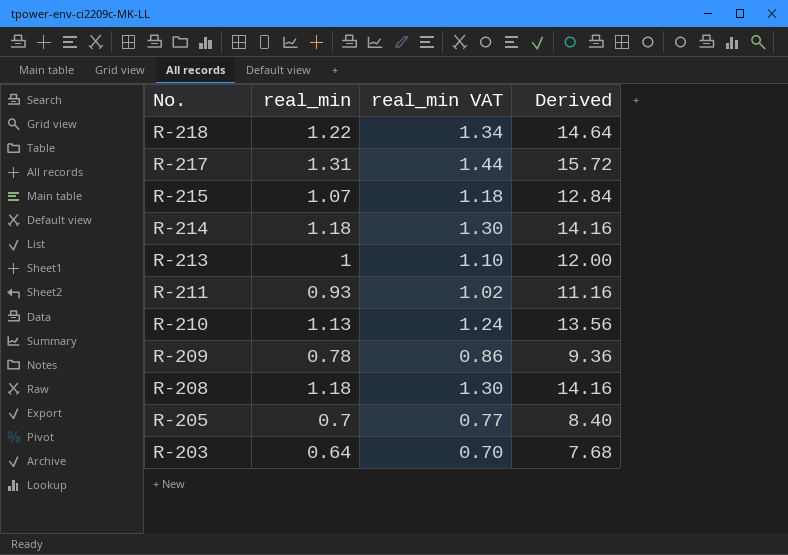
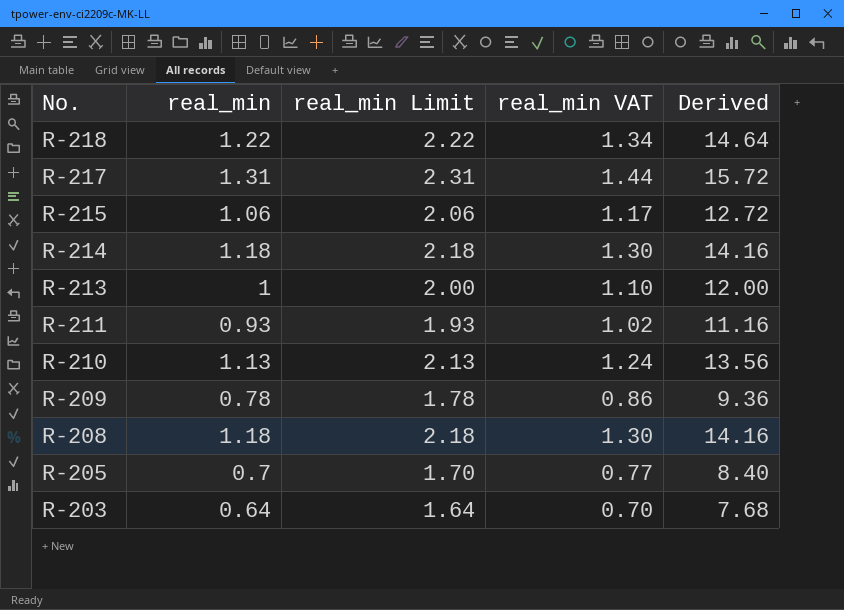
column real_min Limit | formula: none -> [real_min] + 1
R-215 | real_min: 1.07 -> 1.06
R-215 | real_min VAT: 1.18 -> 1.17
R-215 | Derived: 12.84 -> 12.72

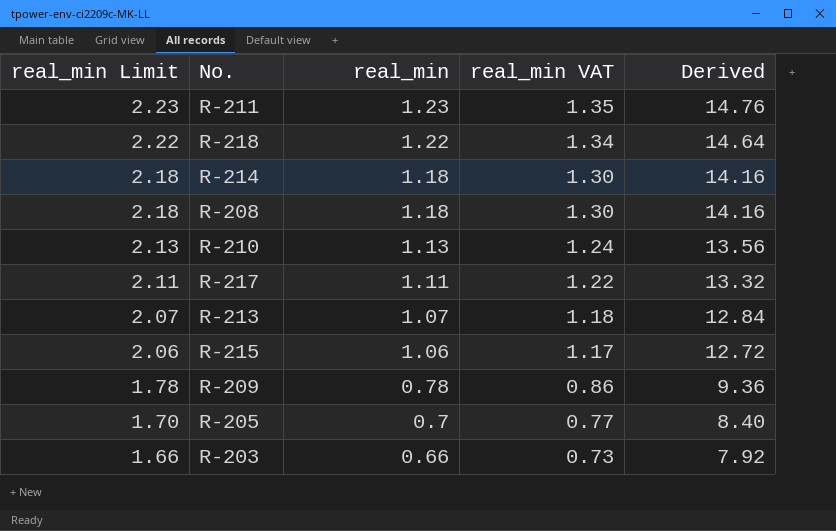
row order: No. descending -> real_min Limit descending
column real_min Limit | position: 3 -> 1
R-211 | real_min Limit: 1.93 -> 2.23
R-211 | real_min: 0.93 -> 1.23
R-211 | real_min VAT: 1.02 -> 1.35
R-211 | Derived: 11.16 -> 14.76
R-217 | real_min Limit: 2.31 -> 2.11
R-217 | real_min: 1.31 -> 1.11
R-217 | real_min VAT: 1.44 -> 1.22
R-217 | Derived: 15.72 -> 13.32
R-213 | real_min Limit: 2.00 -> 2.07
R-213 | real_min: 1 -> 1.07
R-213 | real_min VAT: 1.10 -> 1.18
R-213 | Derived: 12.00 -> 12.84
R-203 | real_min Limit: 1.64 -> 1.66
R-203 | real_min: 0.64 -> 0.66
R-203 | real_min VAT: 0.70 -> 0.73
R-203 | Derived: 7.68 -> 7.92

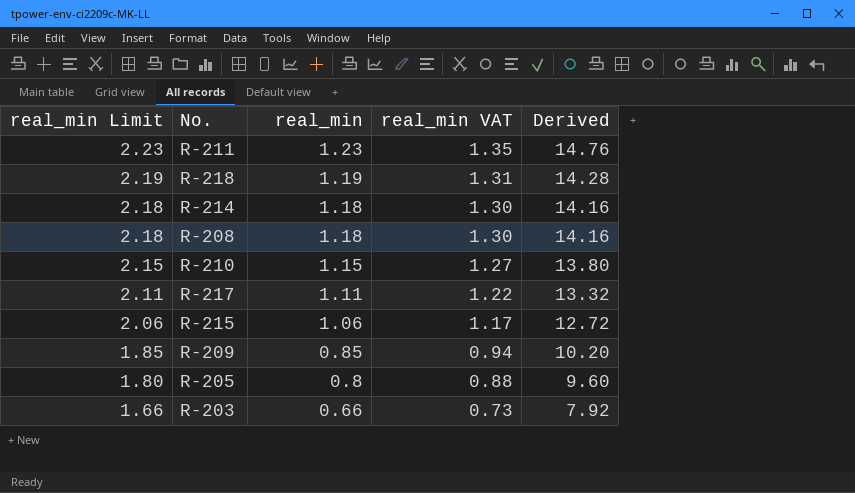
row R-213: 2.07 | 1.07 | 1.18 | 12.84 -> none
R-218 | real_min Limit: 2.22 -> 2.19
R-218 | real_min: 1.22 -> 1.19
R-218 | real_min VAT: 1.34 -> 1.31
R-218 | Derived: 14.64 -> 14.28
R-210 | real_min Limit: 2.13 -> 2.15
R-210 | real_min: 1.13 -> 1.15
R-210 | real_min VAT: 1.24 -> 1.27
R-210 | Derived: 13.56 -> 13.80
R-209 | real_min Limit: 1.78 -> 1.85
R-209 | real_min: 0.78 -> 0.85
R-209 | real_min VAT: 0.86 -> 0.94
R-209 | Derived: 9.36 -> 10.20
R-205 | real_min Limit: 1.70 -> 1.80
R-205 | real_min: 0.7 -> 0.8
R-205 | real_min VAT: 0.77 -> 0.88
R-205 | Derived: 8.40 -> 9.60

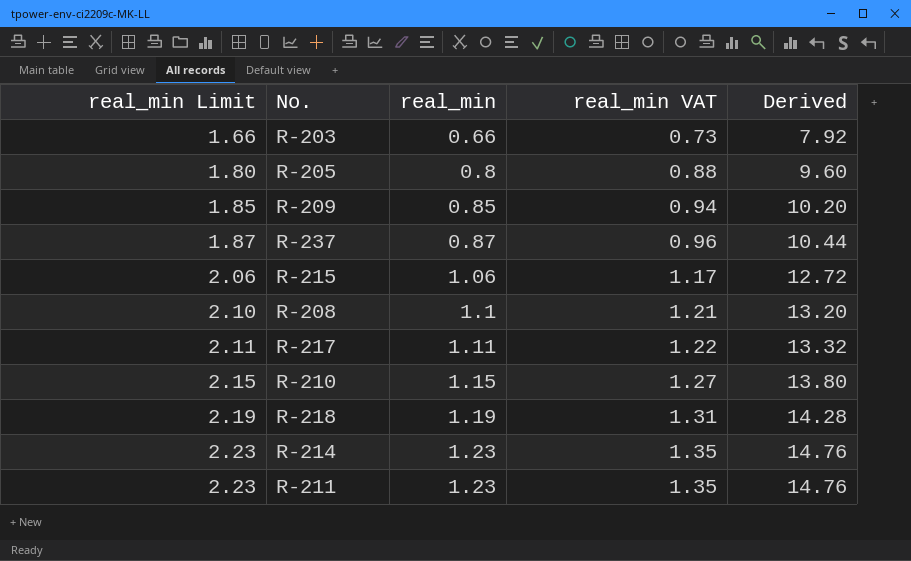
row order: real_min Limit descending -> real_min Limit ascending
row R-237: none -> 1.87 | 0.87 | 0.96 | 10.44
R-208 | real_min Limit: 2.18 -> 2.10
R-208 | real_min: 1.18 -> 1.1
R-208 | real_min VAT: 1.30 -> 1.21
R-208 | Derived: 14.16 -> 13.20
R-214 | real_min Limit: 2.18 -> 2.23
R-214 | real_min: 1.18 -> 1.23
R-214 | real_min VAT: 1.30 -> 1.35
R-214 | Derived: 14.16 -> 14.76

